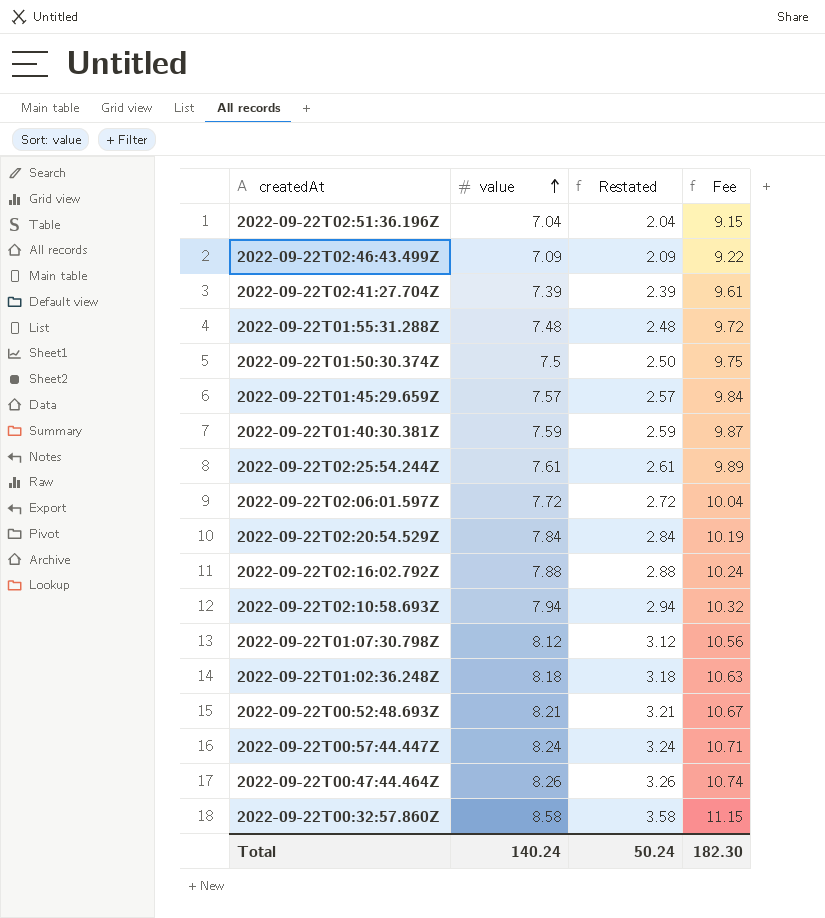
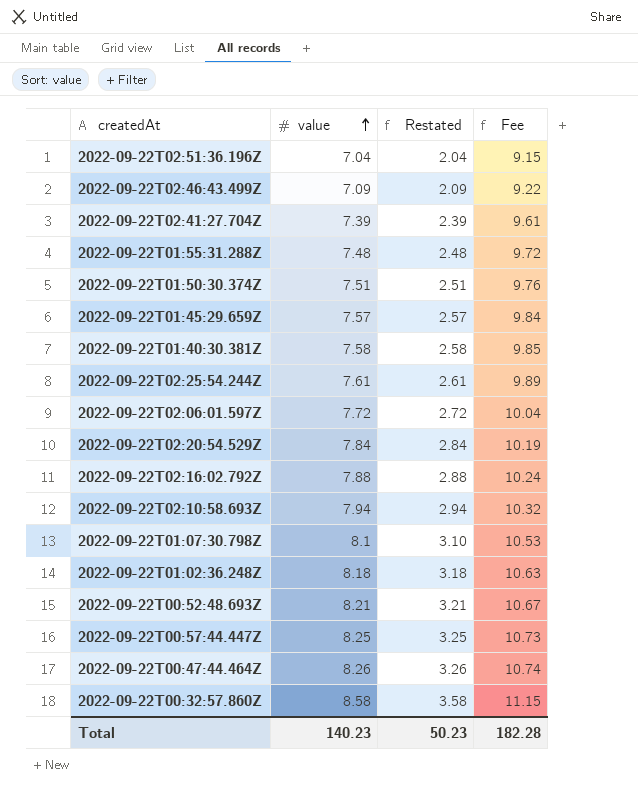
2022-09-22T01:50:30.374Z | value: 7.5 -> 7.51
2022-09-22T01:50:30.374Z | Restated: 2.50 -> 2.51
2022-09-22T01:50:30.374Z | Fee: 9.75 -> 9.76
2022-09-22T01:40:30.381Z | value: 7.59 -> 7.58
2022-09-22T01:40:30.381Z | Restated: 2.59 -> 2.58
2022-09-22T01:40:30.381Z | Fee: 9.87 -> 9.85
2022-09-22T01:07:30.798Z | value: 8.12 -> 8.1
2022-09-22T01:07:30.798Z | Restated: 3.12 -> 3.10
2022-09-22T01:07:30.798Z | Fee: 10.56 -> 10.53
2022-09-22T00:57:44.447Z | value: 8.24 -> 8.25
2022-09-22T00:57:44.447Z | Restated: 3.24 -> 3.25
2022-09-22T00:57:44.447Z | Fee: 10.71 -> 10.73
Total | value: 140.24 -> 140.23
Total | Restated: 50.24 -> 50.23
Total | Fee: 182.30 -> 182.28

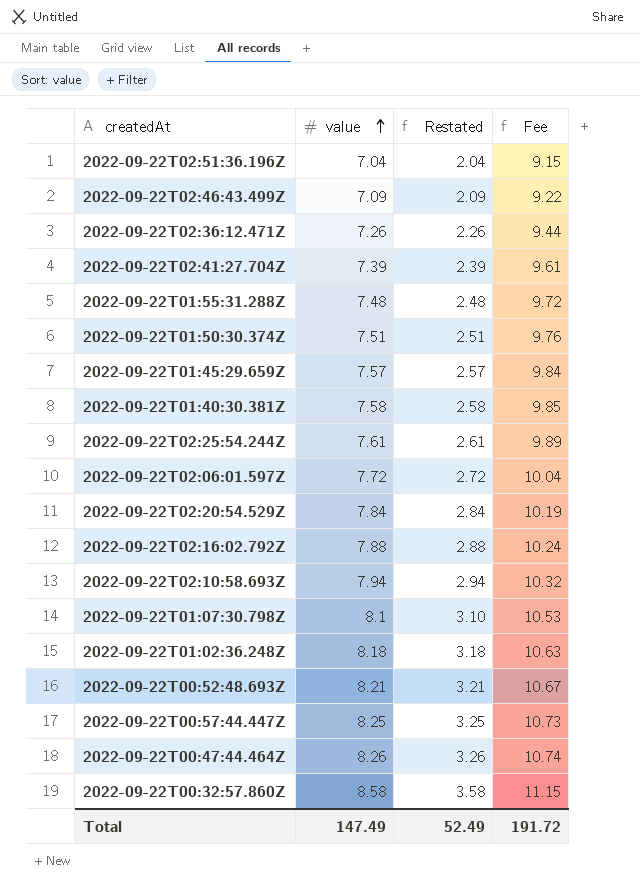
row 2022-09-22T02:36:12.471Z: none -> 7.26 | 2.26 | 9.44
Total | value: 140.23 -> 147.49
Total | Restated: 50.23 -> 52.49
Total | Fee: 182.28 -> 191.72

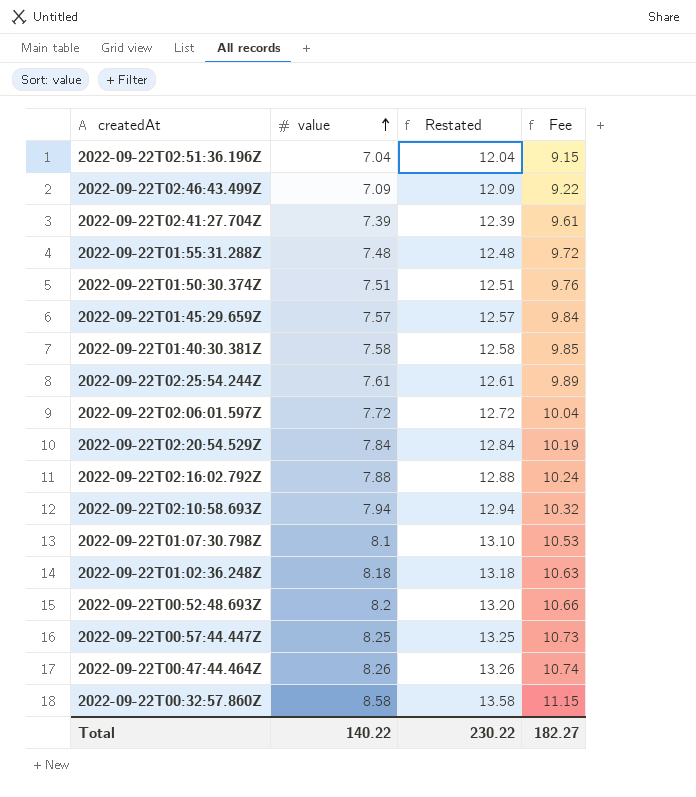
column Restated | formula: [value] - 5 -> [value] + 5
row 2022-09-22T02:36:12.471Z: 7.26 | 2.26 | 9.44 -> none
2022-09-22T00:52:48.693Z | value: 8.21 -> 8.2
2022-09-22T00:52:48.693Z | Fee: 10.67 -> 10.66
Total | value: 147.49 -> 140.22
Total | Restated: 52.49 -> 230.22
Total | Fee: 191.72 -> 182.27

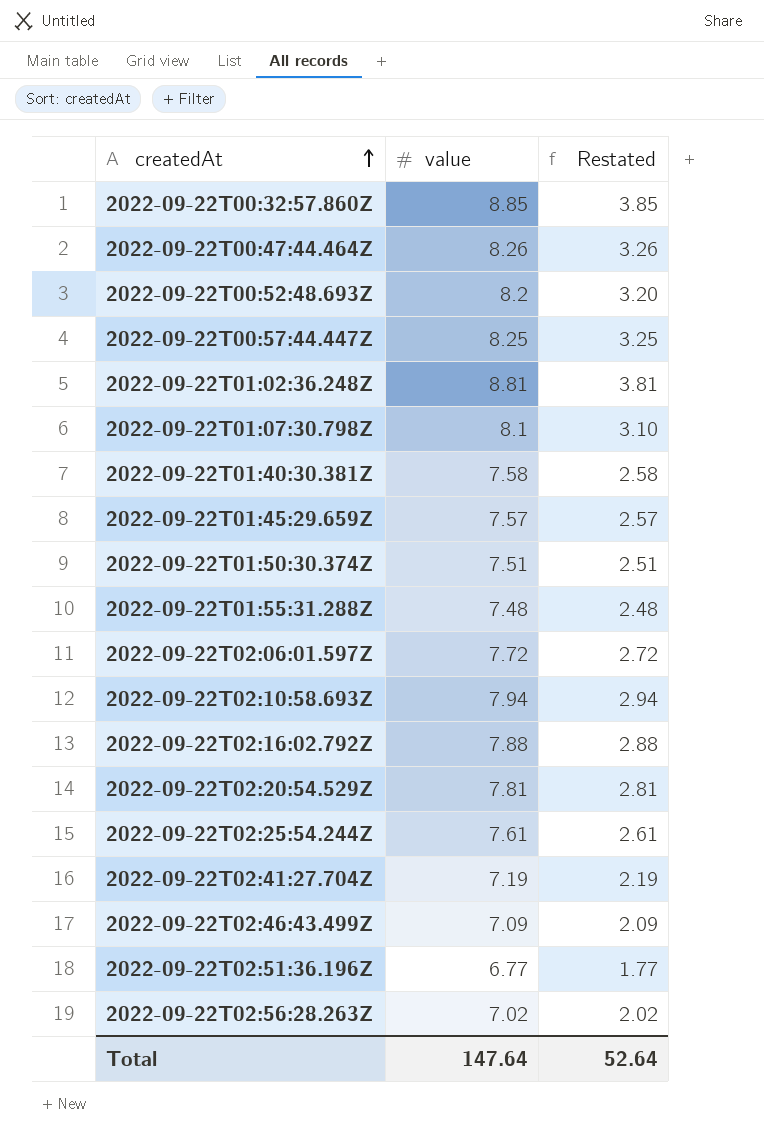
row order: value ascending -> createdAt ascending
column Fee | formula: [value] * 1.3 -> none
column Restated | formula: [value] + 5 -> [value] - 5
2022-09-22T00:32:57.860Z | value: 8.58 -> 8.85
2022-09-22T01:02:36.248Z | value: 8.18 -> 8.81
2022-09-22T02:20:54.529Z | value: 7.84 -> 7.81
2022-09-22T02:41:27.704Z | value: 7.39 -> 7.19
2022-09-22T02:51:36.196Z | value: 7.04 -> 6.77
row 2022-09-22T02:56:28.263Z: none -> 7.02 | 2.02
Total | value: 140.22 -> 147.64
Total | Restated: 230.22 -> 52.64

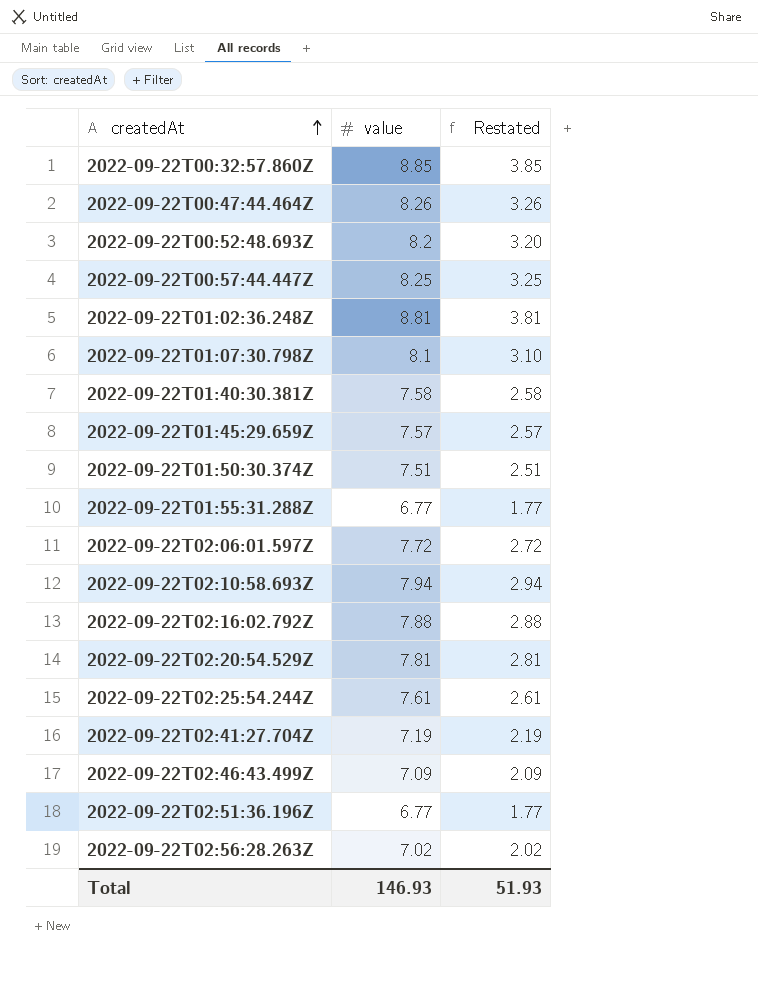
2022-09-22T01:55:31.288Z | value: 7.48 -> 6.77
2022-09-22T01:55:31.288Z | Restated: 2.48 -> 1.77
Total | value: 147.64 -> 146.93
Total | Restated: 52.64 -> 51.93

